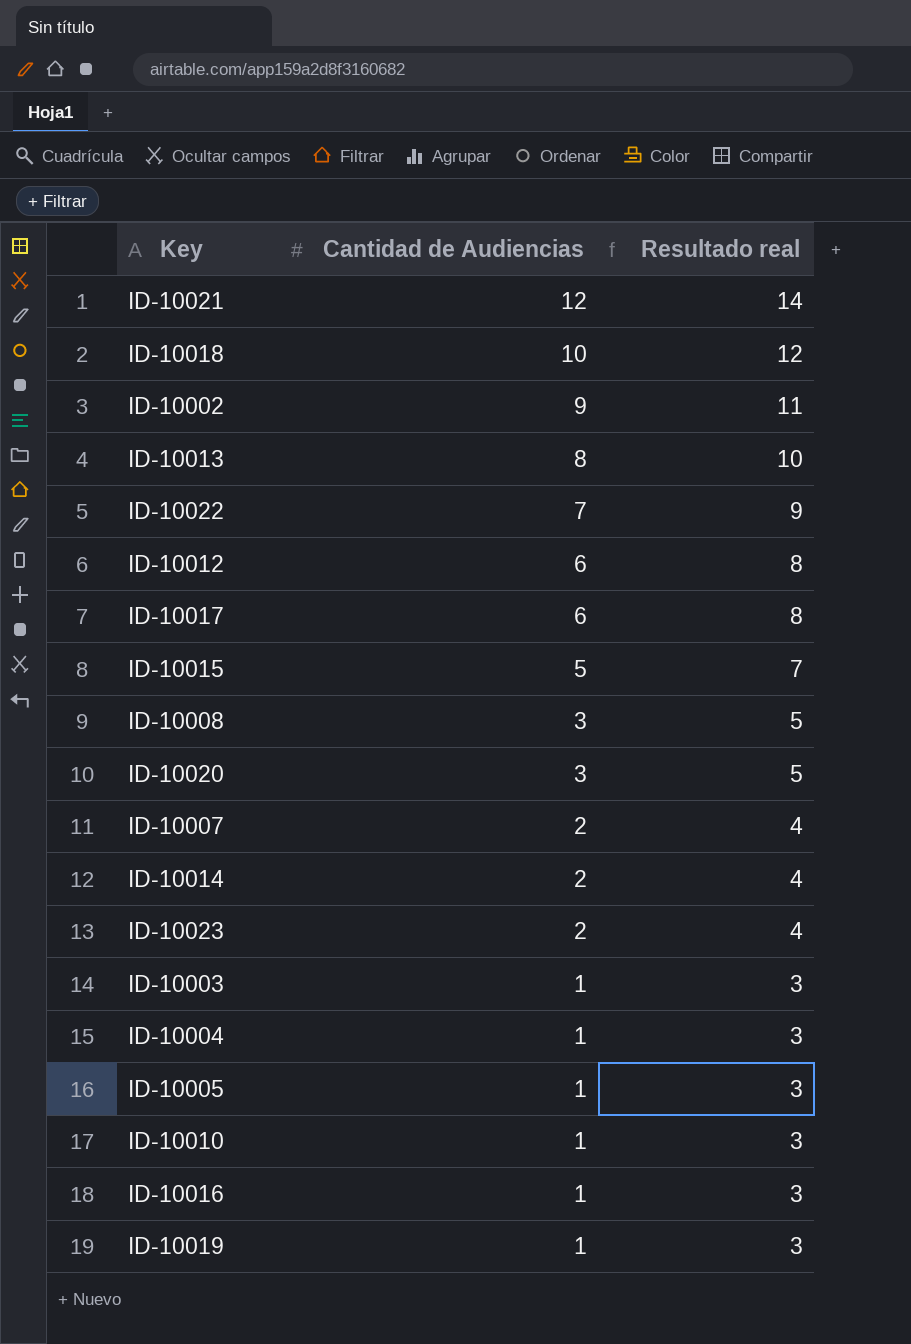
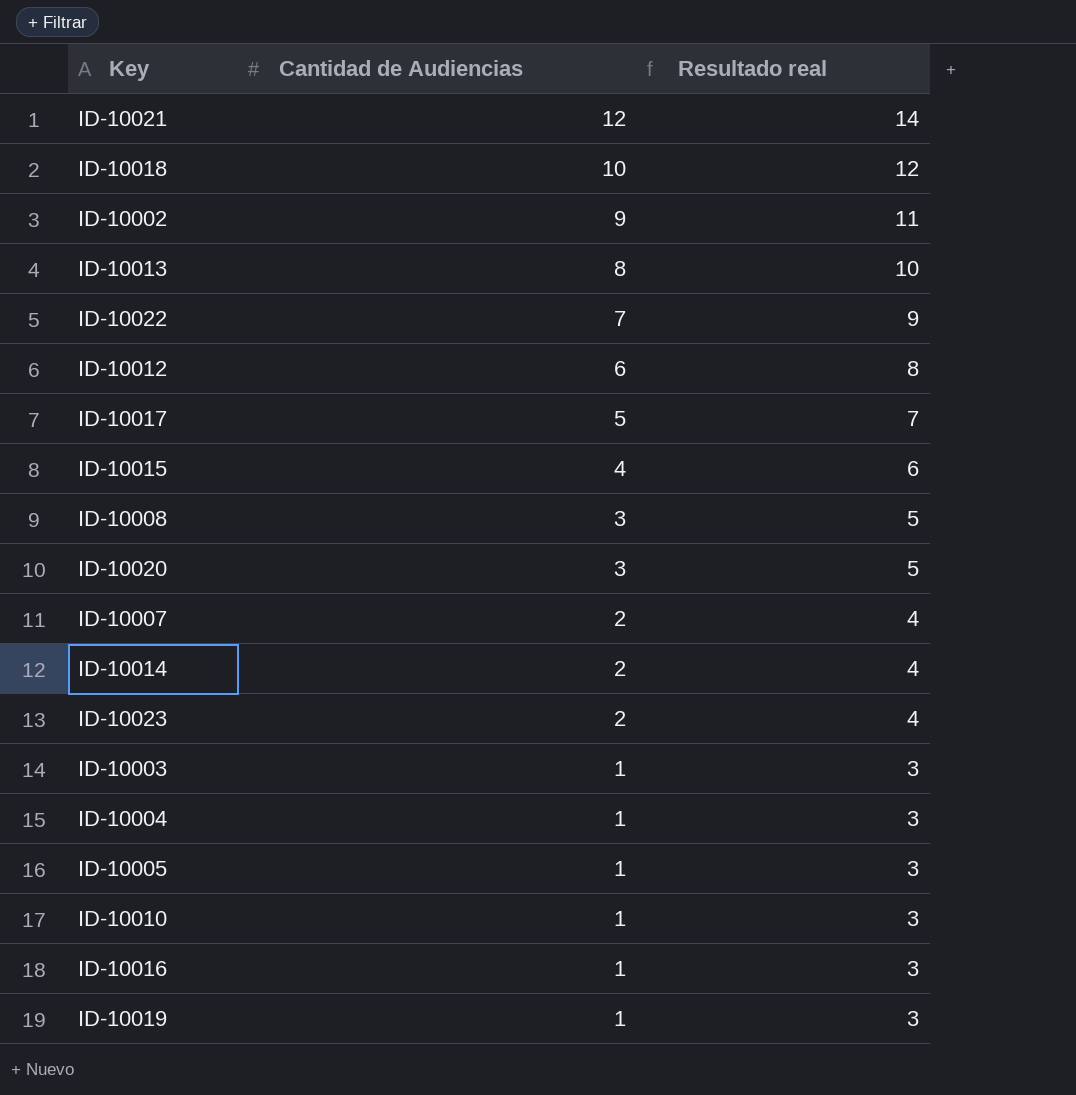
ID-10017 | Cantidad de Audiencias: 6 -> 5
ID-10017 | Resultado real: 8 -> 7
ID-10015 | Cantidad de Audiencias: 5 -> 4
ID-10015 | Resultado real: 7 -> 6

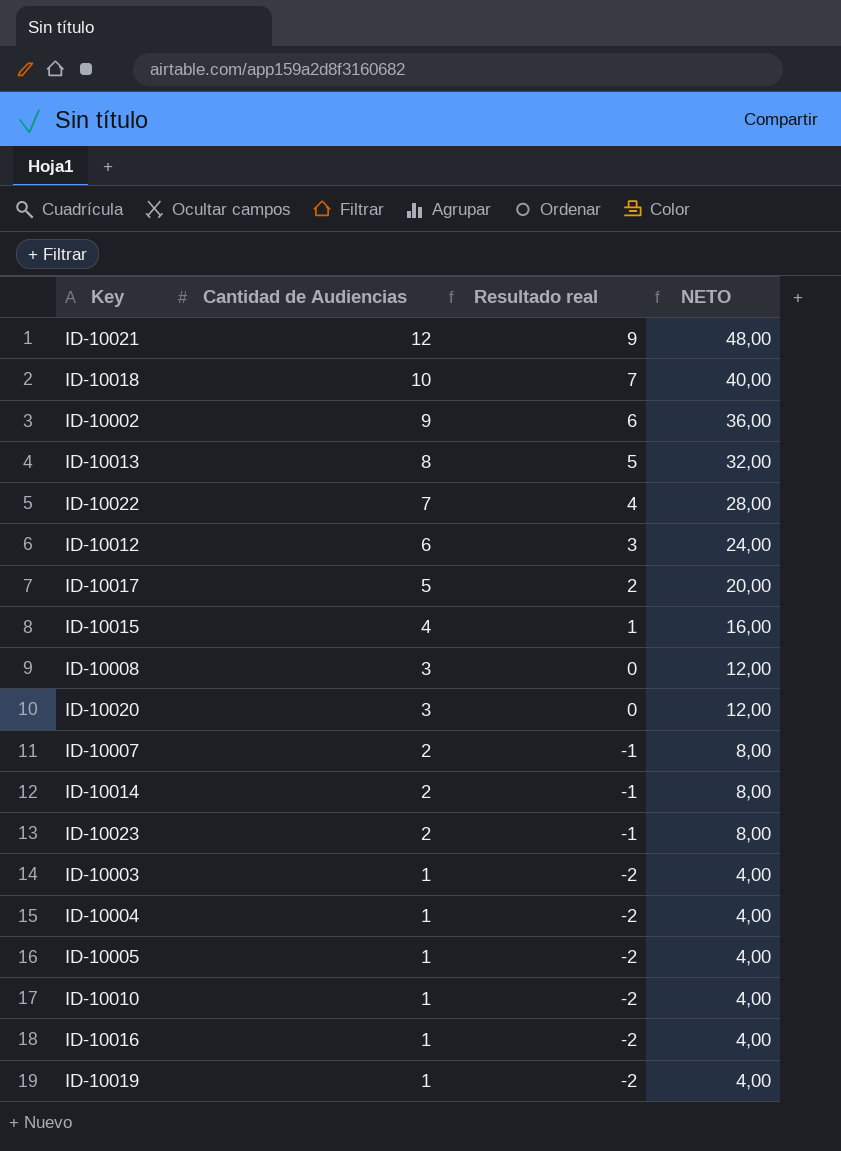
column Resultado real | formula: [Cantidad de Audiencias] + 2 -> [Cantidad de Audiencias] - 3
column NETO | formula: none -> [Cantidad de Audiencias] * 4

